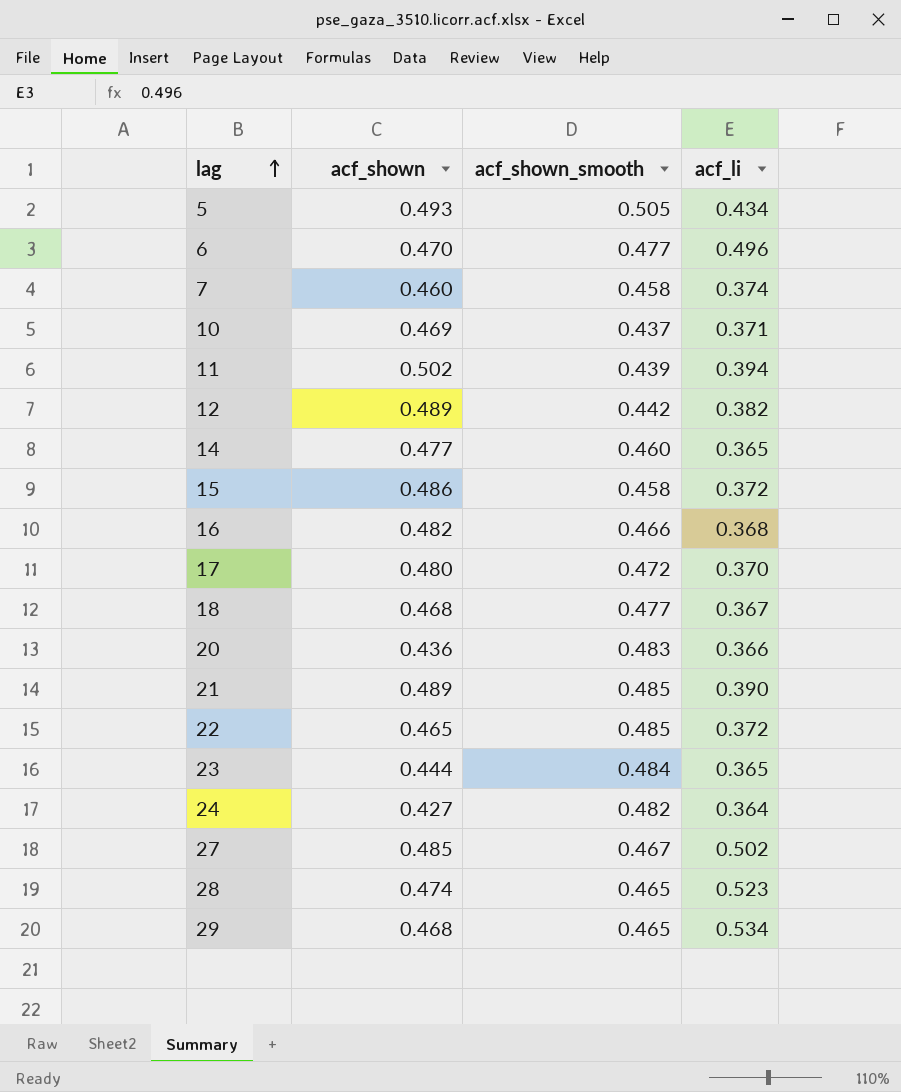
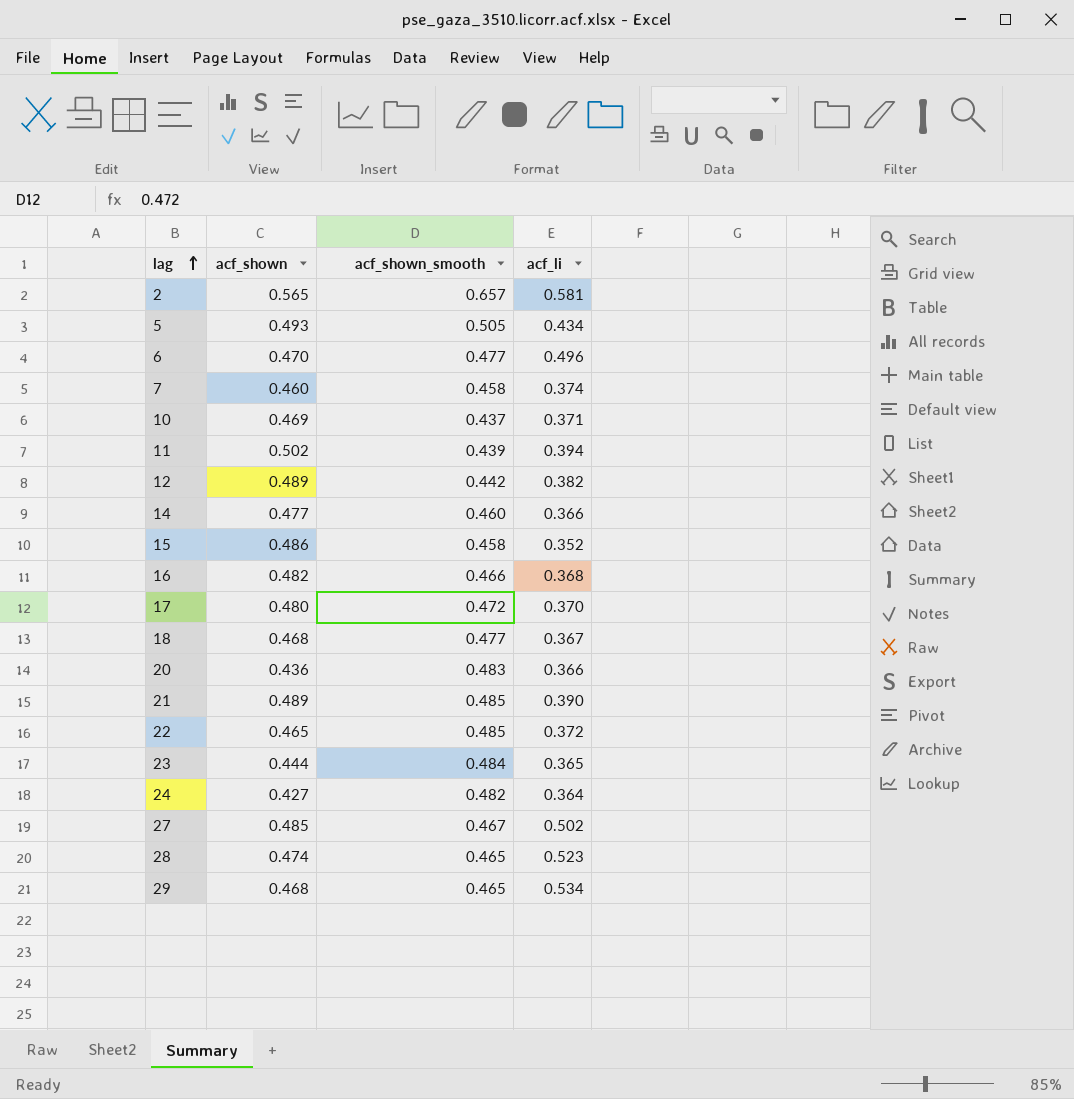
row 2: none -> 0.565 | 0.657 | 0.581
14 | acf_li: 0.365 -> 0.366
15 | acf_li: 0.372 -> 0.352

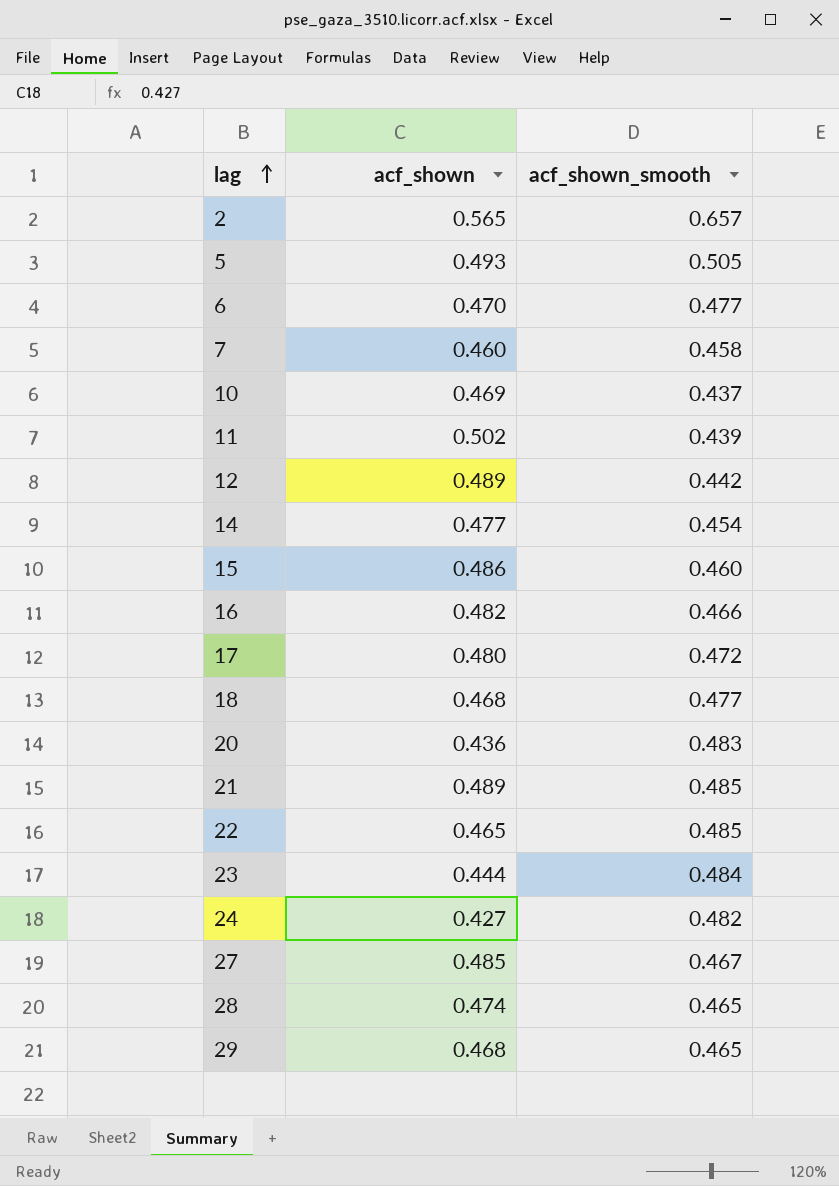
column acf_li | position: 4 -> none
14 | acf_shown_smooth: 0.460 -> 0.454
15 | acf_shown_smooth: 0.458 -> 0.460

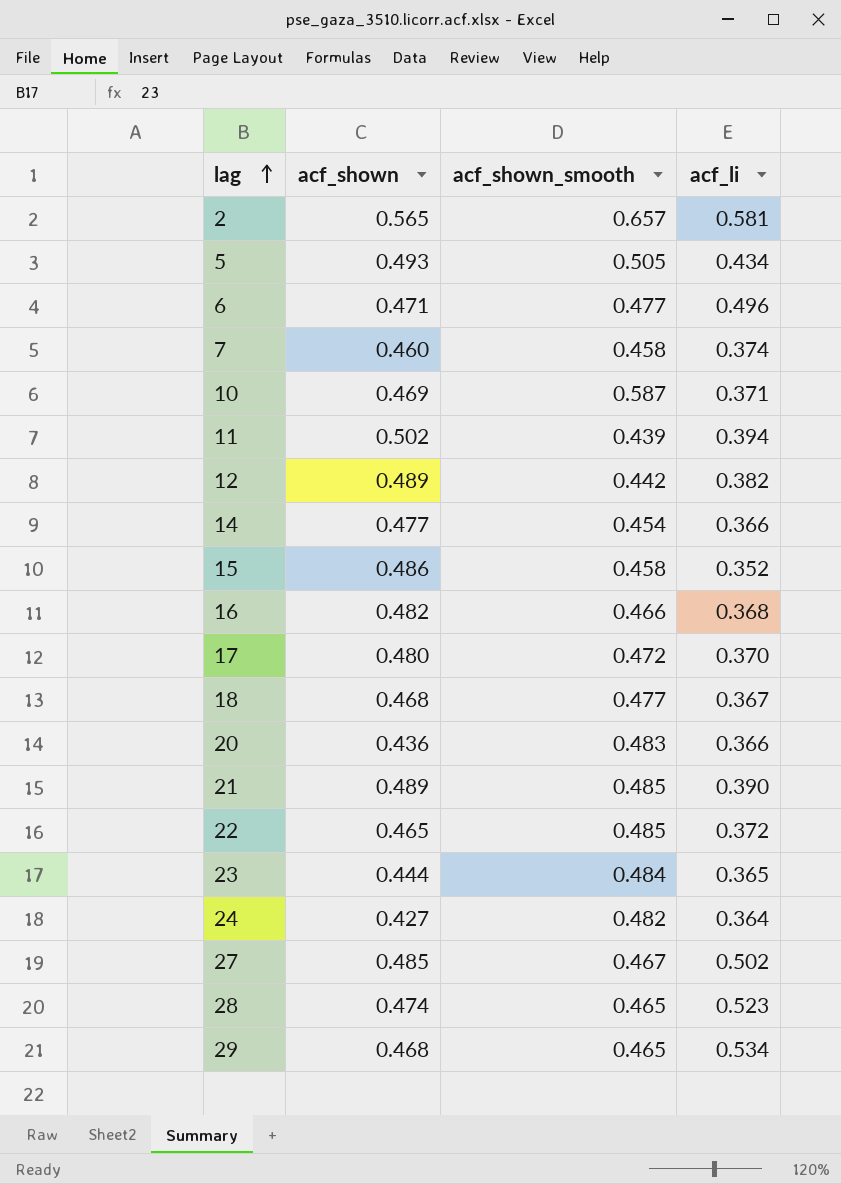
column acf_li | position: none -> 4
6 | acf_shown: 0.470 -> 0.471
10 | acf_shown_smooth: 0.437 -> 0.587
15 | acf_shown_smooth: 0.460 -> 0.458

